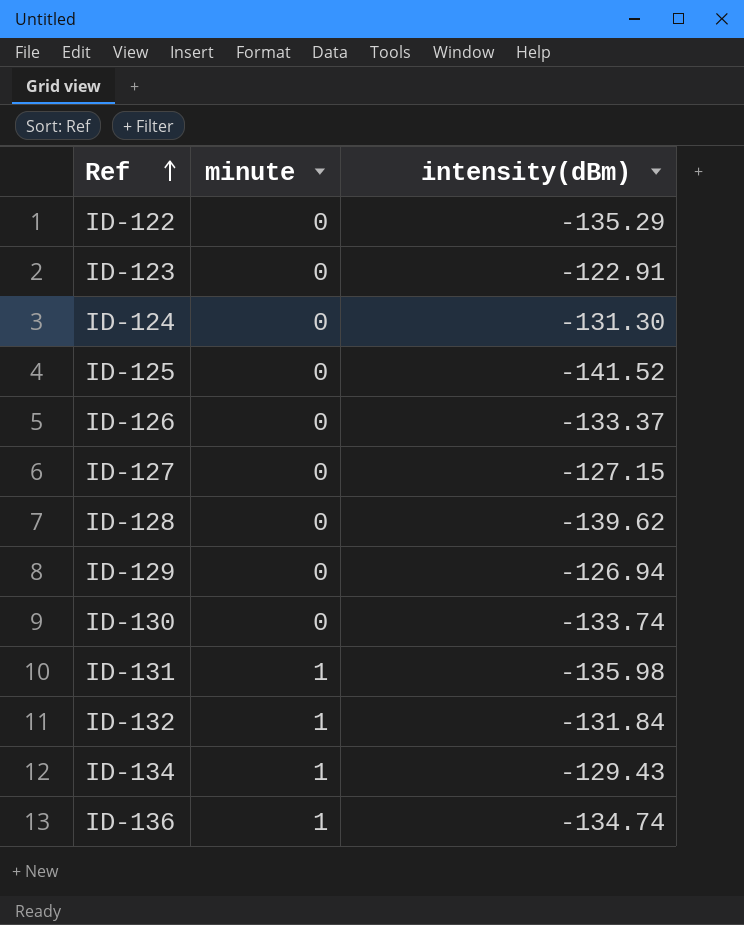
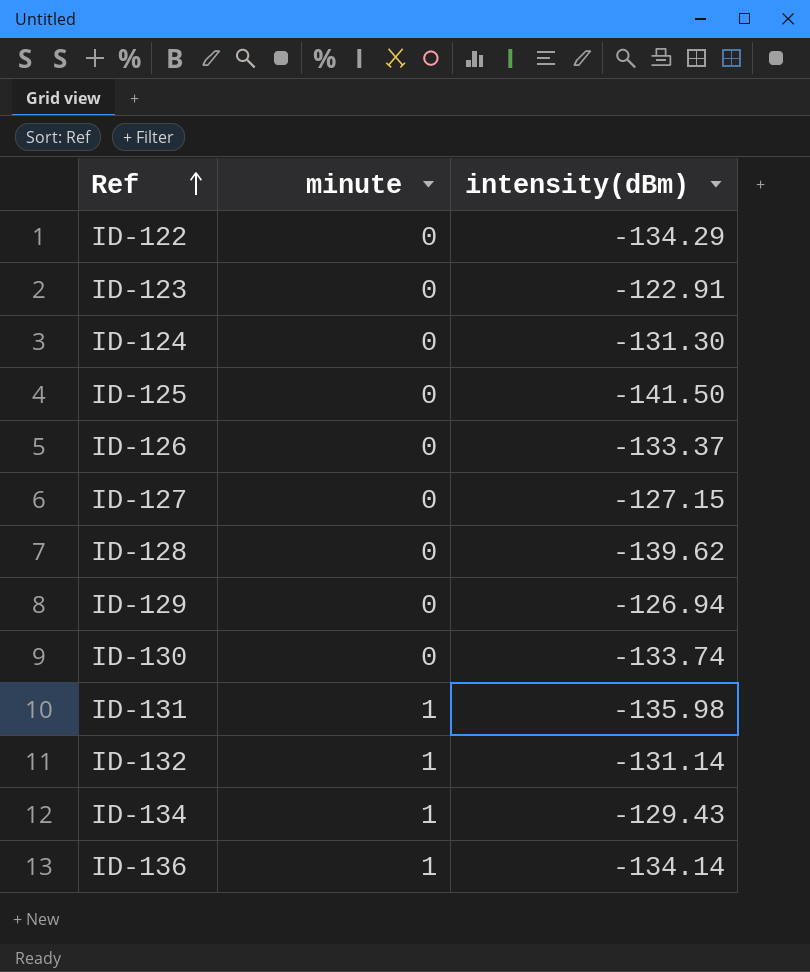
ID-122 | intensity(dBm): -135.29 -> -134.29
ID-125 | intensity(dBm): -141.52 -> -141.50
ID-132 | intensity(dBm): -131.84 -> -131.14
ID-136 | intensity(dBm): -134.74 -> -134.14

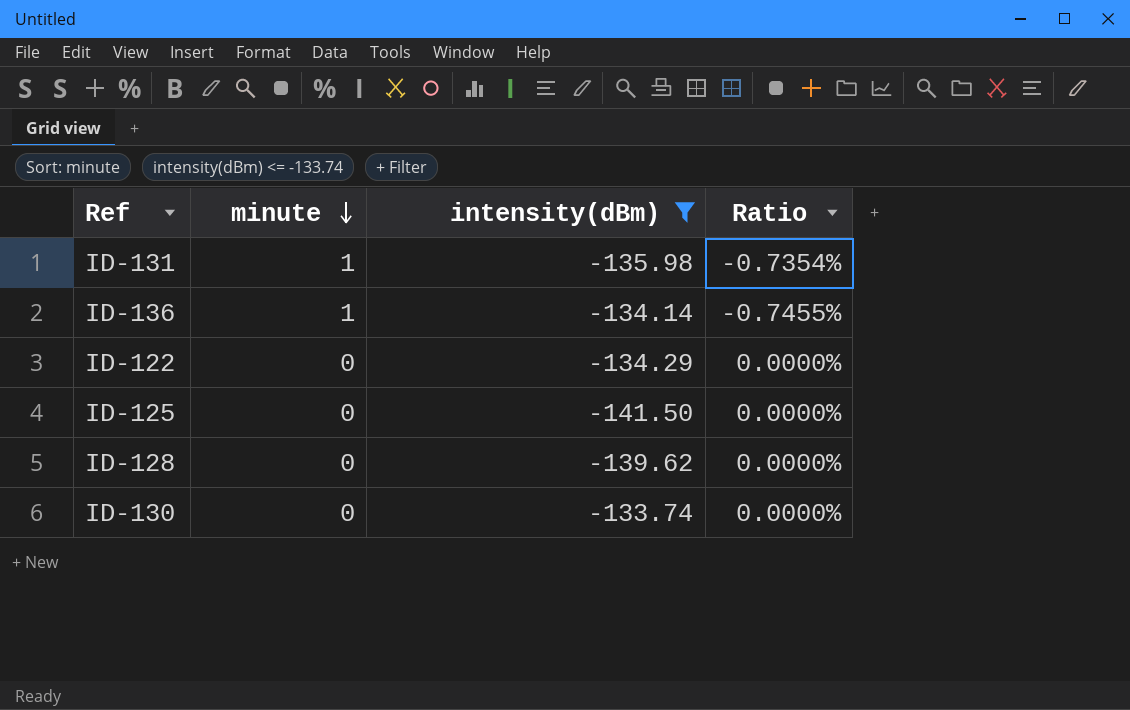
filter: none -> intensity(dBm) <= -133.74
row order: Ref ascending -> minute descending
column Ratio | formula: none -> [minute] / [intensity(dBm)]

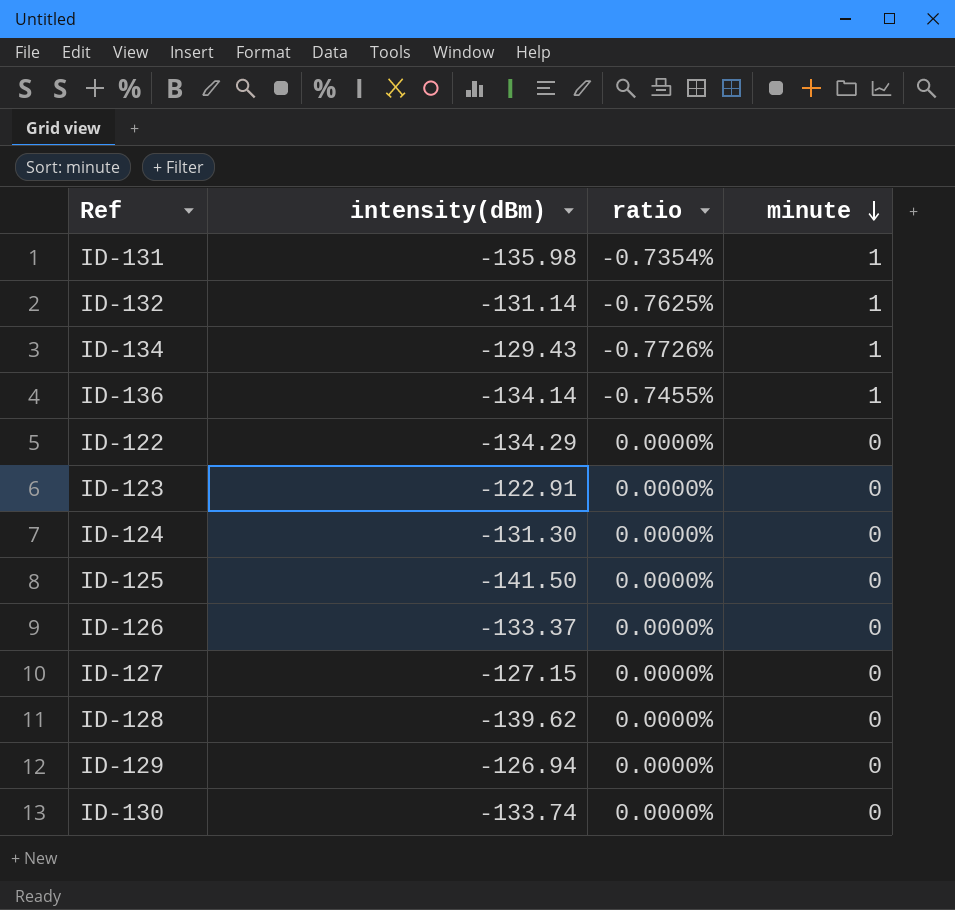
filter: intensity(dBm) <= -133.74 -> none
column name: Ratio -> ratio
column minute | position: 2 -> 4

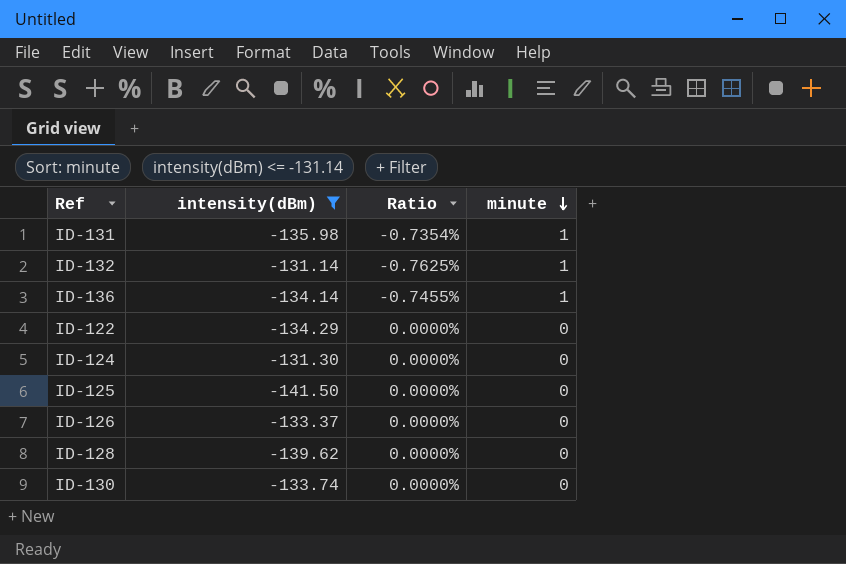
filter: none -> intensity(dBm) <= -131.14
column name: ratio -> Ratio

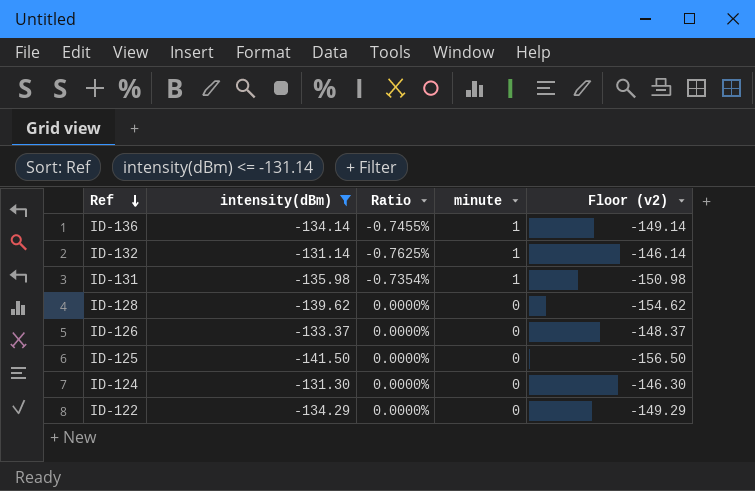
row order: minute descending -> Ref descending
column Floor (v2) | formula: none -> [intensity(dBm)] - 15
row ID-130: -133.74 | 0.0000% | 0 -> none

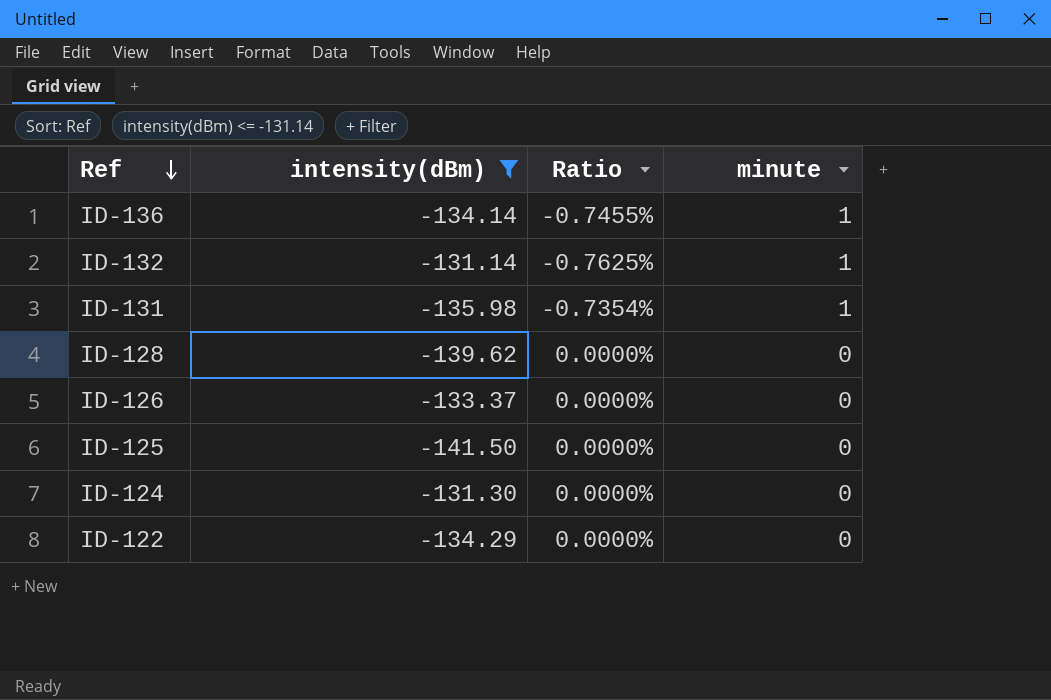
column Floor (v2) | formula: [intensity(dBm)] - 15 -> none

